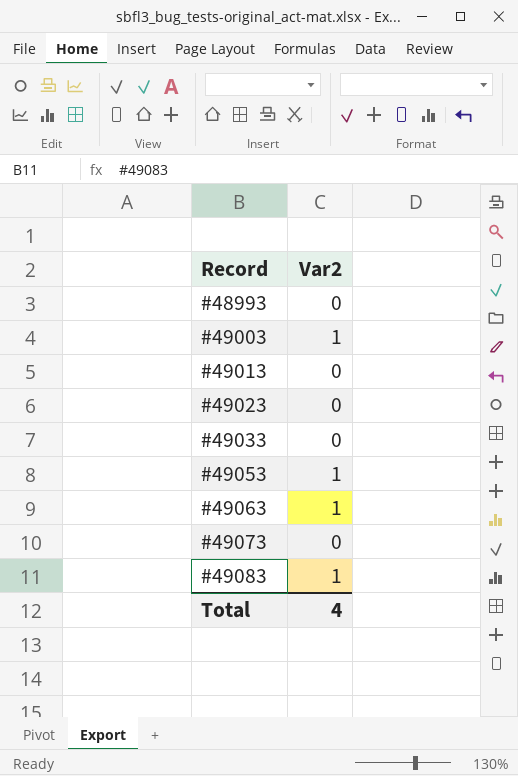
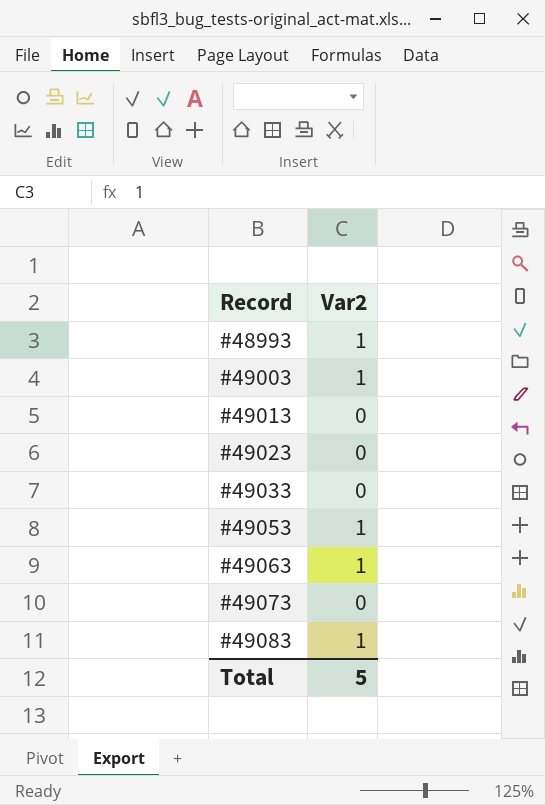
#48993 | Var2: 0 -> 1
Total | Var2: 4 -> 5

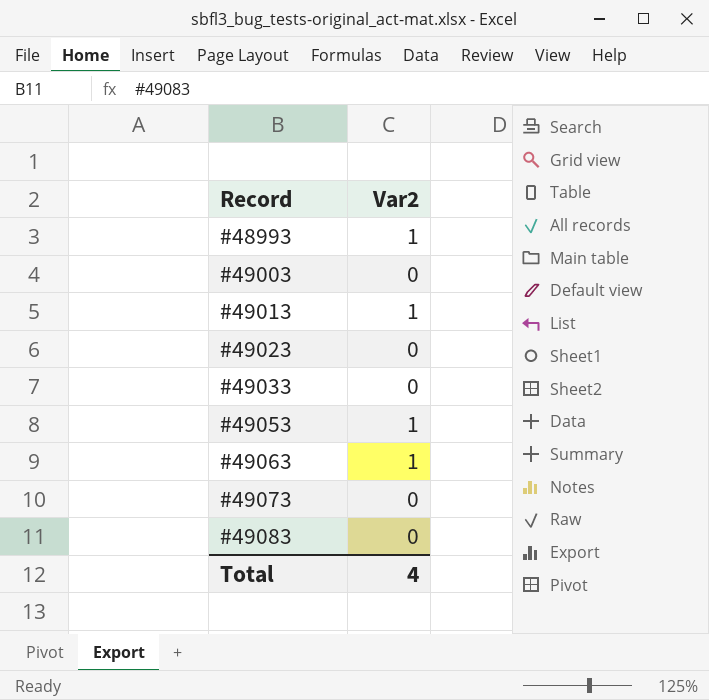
#49003 | Var2: 1 -> 0
#49013 | Var2: 0 -> 1
#49083 | Var2: 1 -> 0
Total | Var2: 5 -> 4

